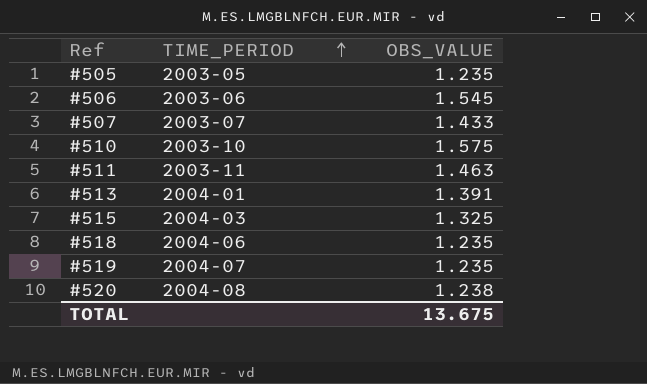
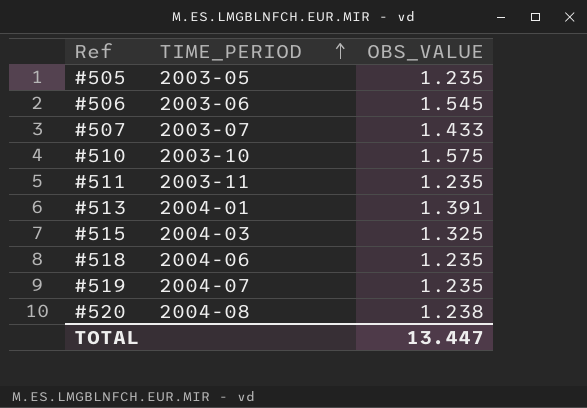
#511 | OBS_VALUE: 1.463 -> 1.235
TOTAL | OBS_VALUE: 13.675 -> 13.447

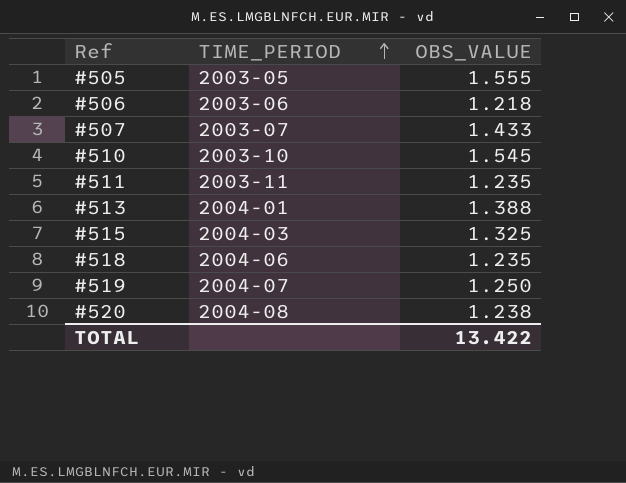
#505 | OBS_VALUE: 1.235 -> 1.555
#506 | OBS_VALUE: 1.545 -> 1.218
#510 | OBS_VALUE: 1.575 -> 1.545
#513 | OBS_VALUE: 1.391 -> 1.388
#519 | OBS_VALUE: 1.235 -> 1.250
TOTAL | OBS_VALUE: 13.447 -> 13.422

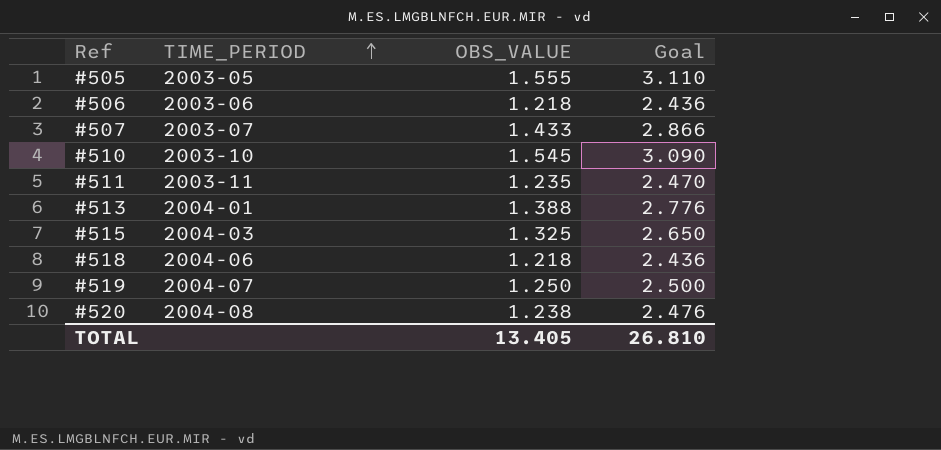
column Goal | formula: none -> [OBS_VALUE] * 2
#518 | OBS_VALUE: 1.235 -> 1.218
TOTAL | OBS_VALUE: 13.422 -> 13.405

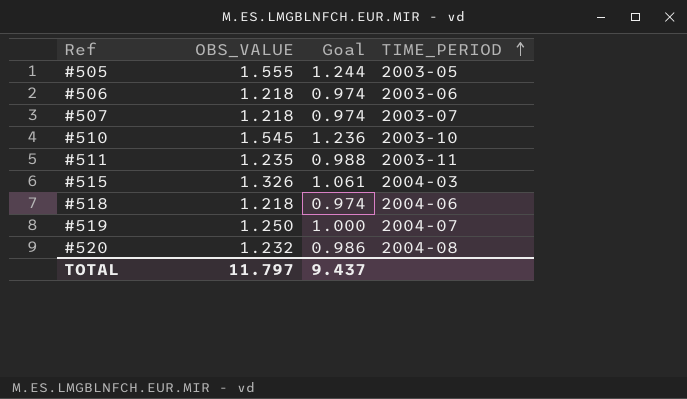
column Goal | formula: [OBS_VALUE] * 2 -> [OBS_VALUE] * 0.8
column TIME_PERIOD | position: 2 -> 4
row #513: 2004-01 | 1.388 | 2.776 -> none
#507 | OBS_VALUE: 1.433 -> 1.218
#515 | OBS_VALUE: 1.325 -> 1.326
#520 | OBS_VALUE: 1.238 -> 1.232
TOTAL | OBS_VALUE: 13.405 -> 11.797
TOTAL | Goal: 26.810 -> 9.437

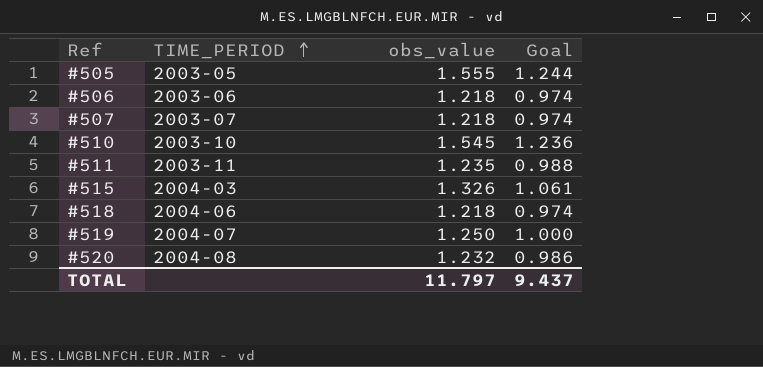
column TIME_PERIOD | position: 4 -> 2
column name: OBS_VALUE -> obs_value

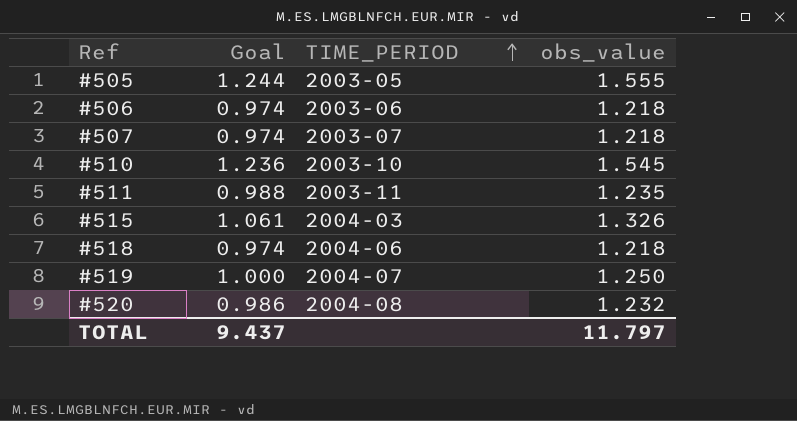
column Goal | position: 4 -> 2

